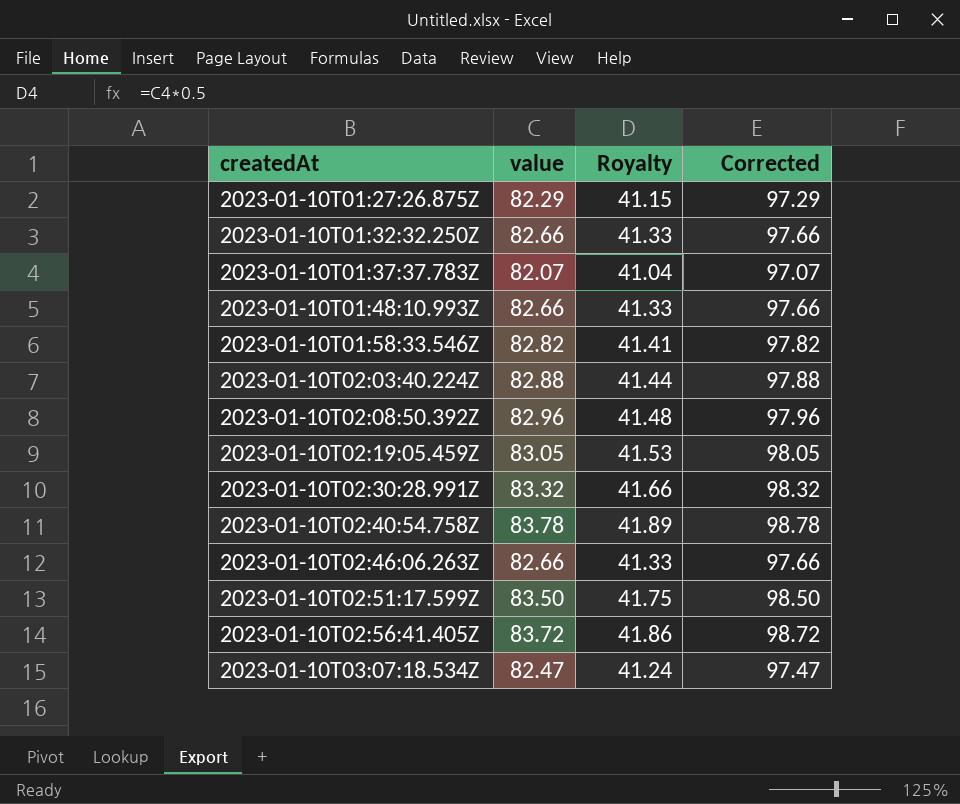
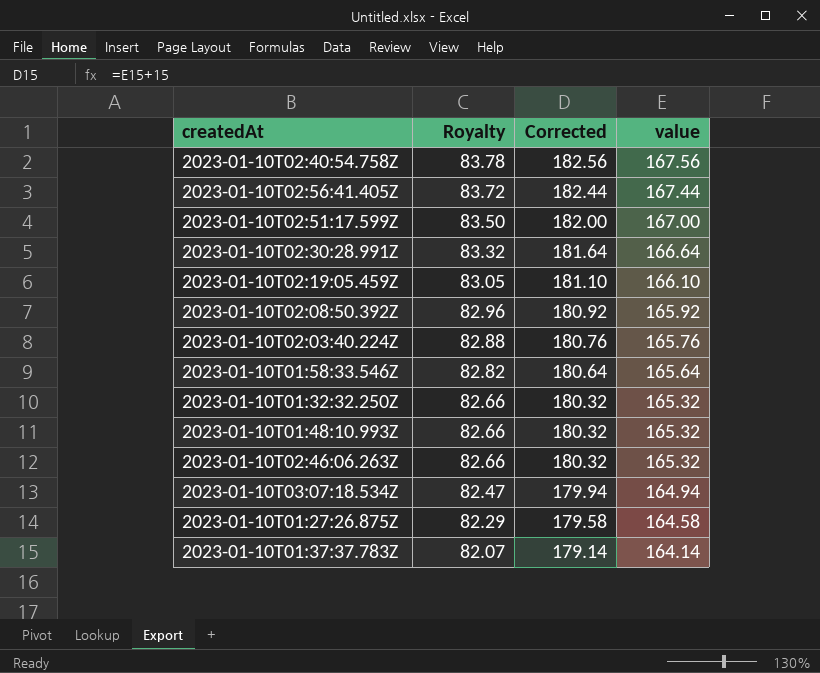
row order: createdAt ascending -> Royalty descending
column value | position: 2 -> 4
2023-01-10T02:40:54.758Z | Royalty: 41.89 -> 83.78
2023-01-10T02:40:54.758Z | Corrected: 98.78 -> 182.56
2023-01-10T02:40:54.758Z | value: 83.78 -> 167.56
2023-01-10T02:56:41.405Z | Royalty: 41.86 -> 83.72
2023-01-10T02:56:41.405Z | Corrected: 98.72 -> 182.44
2023-01-10T02:56:41.405Z | value: 83.72 -> 167.44
2023-01-10T02:51:17.599Z | Royalty: 41.75 -> 83.50
2023-01-10T02:51:17.599Z | Corrected: 98.50 -> 182.00
2023-01-10T02:51:17.599Z | value: 83.50 -> 167.00
2023-01-10T02:30:28.991Z | Royalty: 41.66 -> 83.32
2023-01-10T02:30:28.991Z | Corrected: 98.32 -> 181.64
2023-01-10T02:30:28.991Z | value: 83.32 -> 166.64
2023-01-10T02:19:05.459Z | Royalty: 41.53 -> 83.05
2023-01-10T02:19:05.459Z | Corrected: 98.05 -> 181.10
2023-01-10T02:19:05.459Z | value: 83.05 -> 166.10
2023-01-10T02:08:50.392Z | Royalty: 41.48 -> 82.96
2023-01-10T02:08:50.392Z | Corrected: 97.96 -> 180.92
2023-01-10T02:08:50.392Z | value: 82.96 -> 165.92
2023-01-10T02:03:40.224Z | Royalty: 41.44 -> 82.88
2023-01-10T02:03:40.224Z | Corrected: 97.88 -> 180.76
2023-01-10T02:03:40.224Z | value: 82.88 -> 165.76
2023-01-10T01:58:33.546Z | Royalty: 41.41 -> 82.82
2023-01-10T01:58:33.546Z | Corrected: 97.82 -> 180.64
2023-01-10T01:58:33.546Z | value: 82.82 -> 165.64
2023-01-10T01:32:32.250Z | Royalty: 41.33 -> 82.66
2023-01-10T01:32:32.250Z | Corrected: 97.66 -> 180.32
2023-01-10T01:32:32.250Z | value: 82.66 -> 165.32
2023-01-10T01:48:10.993Z | Royalty: 41.33 -> 82.66
2023-01-10T01:48:10.993Z | Corrected: 97.66 -> 180.32
2023-01-10T01:48:10.993Z | value: 82.66 -> 165.32
2023-01-10T02:46:06.263Z | Royalty: 41.33 -> 82.66
2023-01-10T02:46:06.263Z | Corrected: 97.66 -> 180.32
2023-01-10T02:46:06.263Z | value: 82.66 -> 165.32
2023-01-10T03:07:18.534Z | Royalty: 41.24 -> 82.47
2023-01-10T03:07:18.534Z | Corrected: 97.47 -> 179.94
2023-01-10T03:07:18.534Z | value: 82.47 -> 164.94
2023-01-10T01:27:26.875Z | Royalty: 41.15 -> 82.29
2023-01-10T01:27:26.875Z | Corrected: 97.29 -> 179.58
2023-01-10T01:27:26.875Z | value: 82.29 -> 164.58
2023-01-10T01:37:37.783Z | Royalty: 41.04 -> 82.07
2023-01-10T01:37:37.783Z | Corrected: 97.07 -> 179.14
2023-01-10T01:37:37.783Z | value: 82.07 -> 164.14

